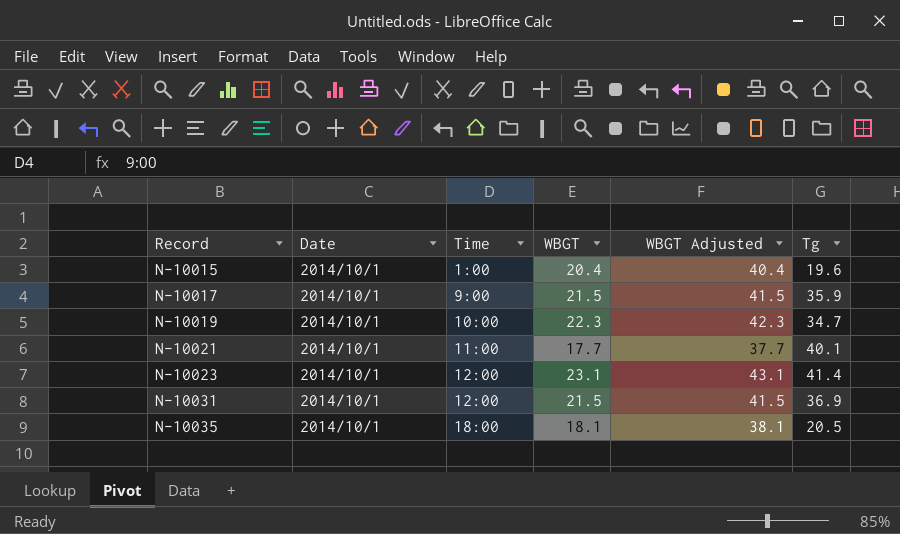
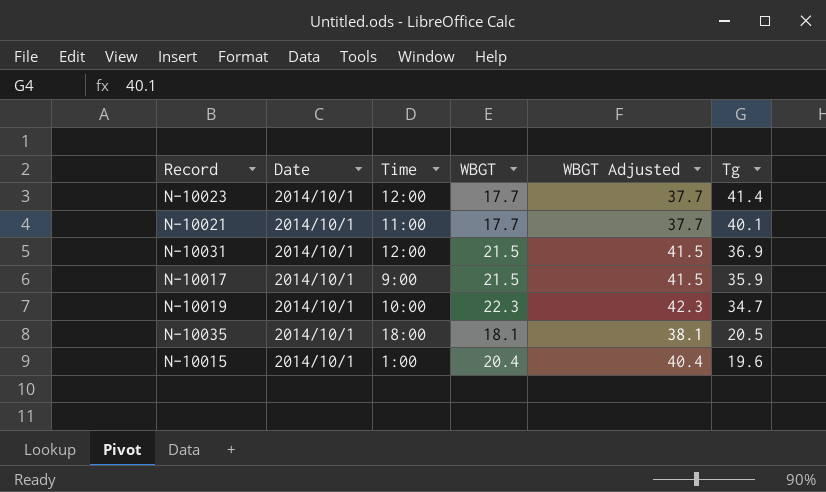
row order: Record ascending -> Tg descending
N-10023 | WBGT: 23.1 -> 17.7
N-10023 | WBGT Adjusted: 43.1 -> 37.7

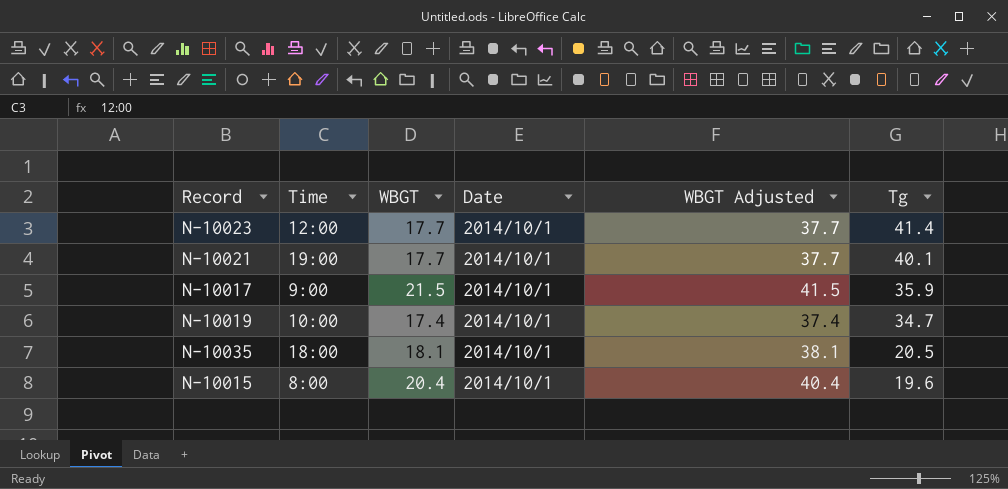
column Date | position: 2 -> 4
row N-10031: 2014/10/1 | 12:00 | 21.5 | 41.5 | 36.9 -> none
N-10021 | Time: 11:00 -> 19:00
N-10019 | WBGT: 22.3 -> 17.4
N-10019 | WBGT Adjusted: 42.3 -> 37.4
N-10015 | Time: 1:00 -> 8:00

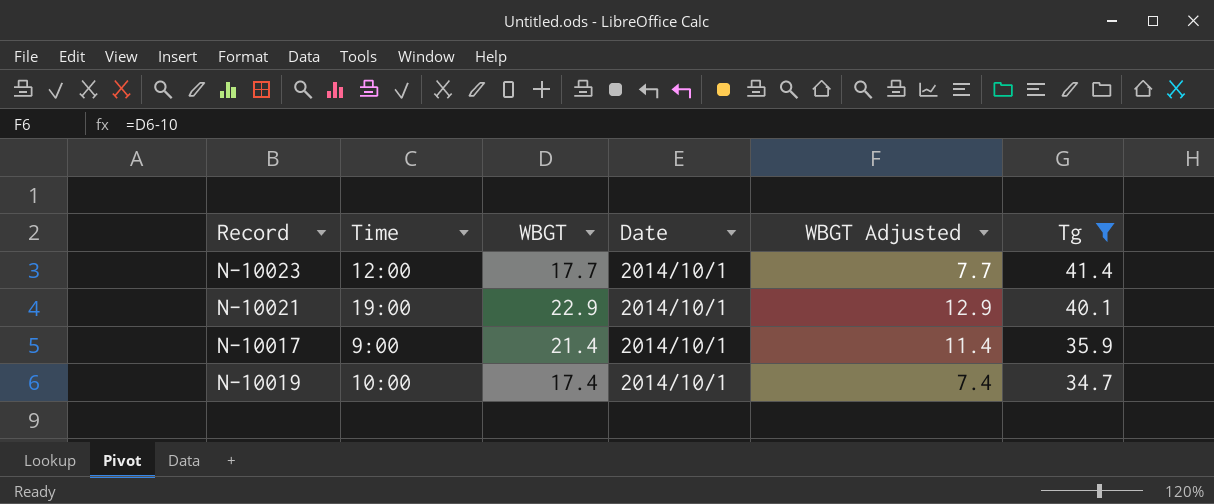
filter: none -> Tg >= 34.7
column WBGT Adjusted | formula: [WBGT] + 20 -> [WBGT] - 10
N-10021 | WBGT: 17.7 -> 22.9
N-10017 | WBGT: 21.5 -> 21.4

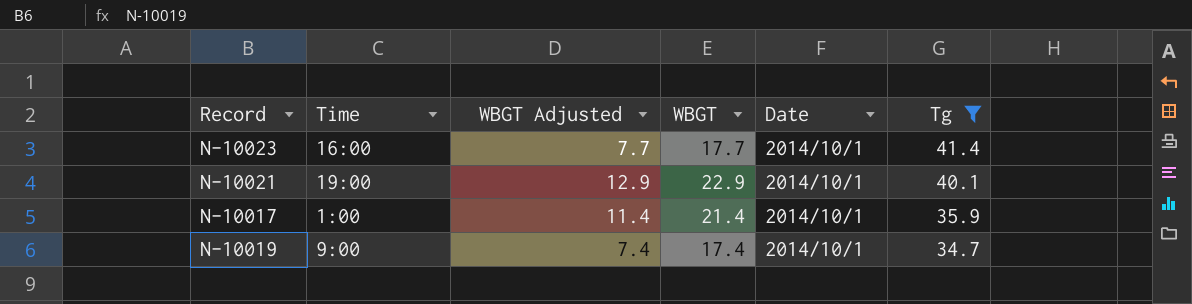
column WBGT Adjusted | position: 5 -> 3
N-10023 | Time: 12:00 -> 16:00
N-10017 | Time: 9:00 -> 1:00
N-10019 | Time: 10:00 -> 9:00

